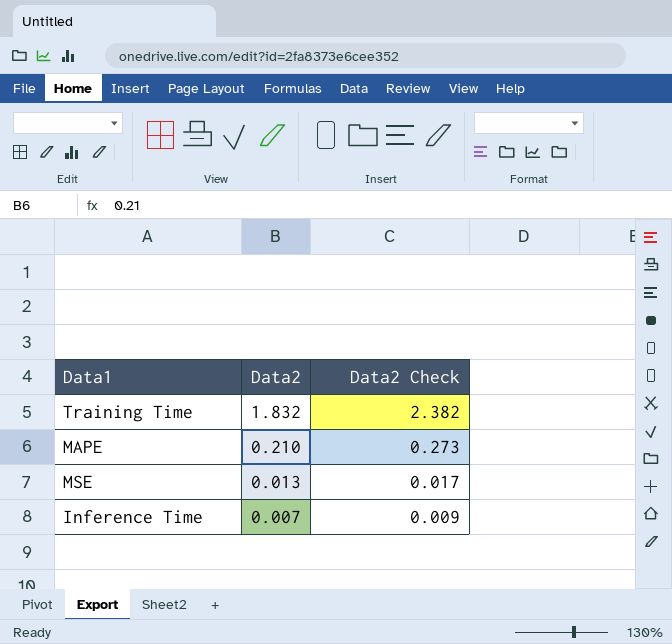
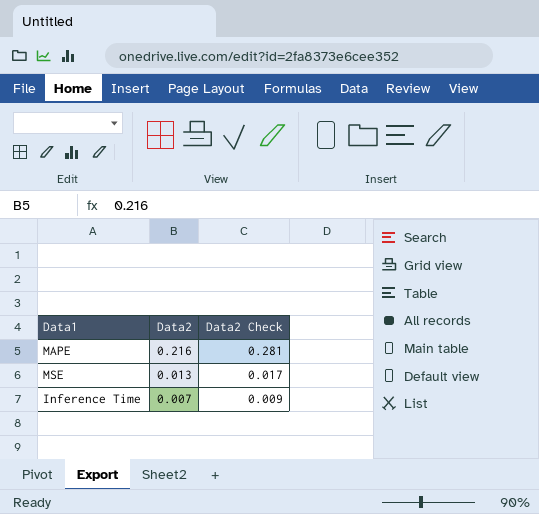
row Training Time: 1.832 | 2.382 -> none
MAPE | Data2: 0.210 -> 0.216
MAPE | Data2 Check: 0.273 -> 0.281

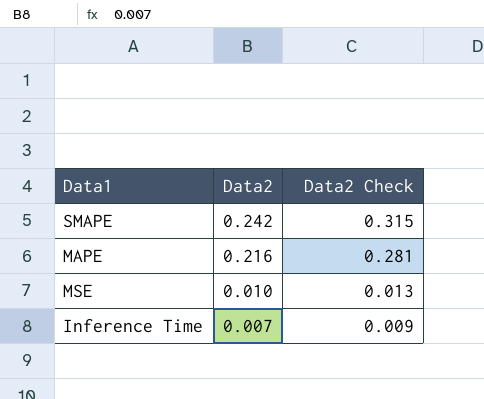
row SMAPE: none -> 0.242 | 0.315
MSE | Data2: 0.013 -> 0.010
MSE | Data2 Check: 0.017 -> 0.013

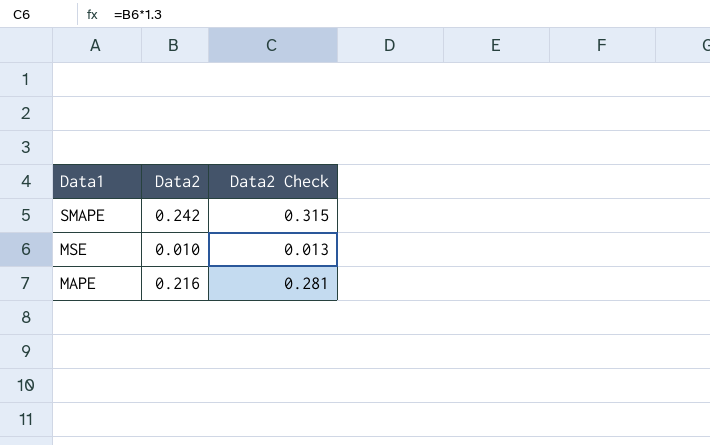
row order: Data2 descending -> Data1 descending
row Inference Time: 0.007 | 0.009 -> none

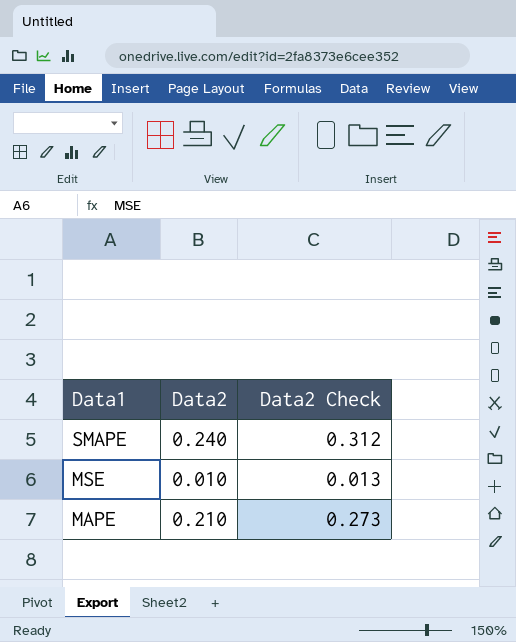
SMAPE | Data2: 0.242 -> 0.240
SMAPE | Data2 Check: 0.315 -> 0.312
MAPE | Data2: 0.216 -> 0.210
MAPE | Data2 Check: 0.281 -> 0.273

